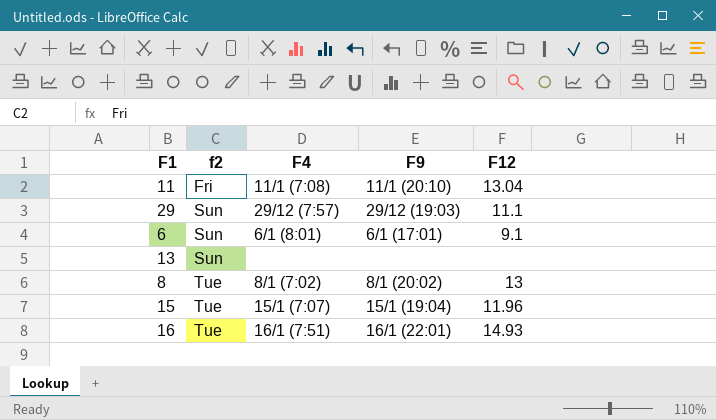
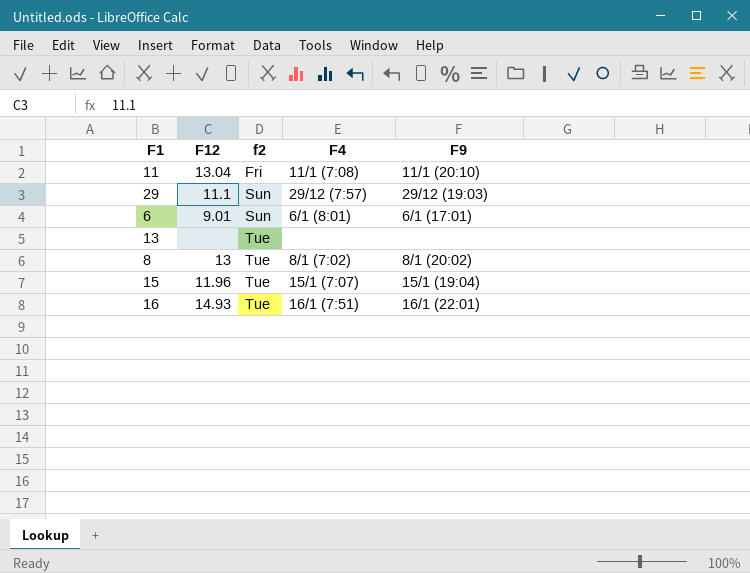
column F12 | position: 5 -> 2
6 | F12: 9.1 -> 9.01
13 | f2: Sun -> Tue

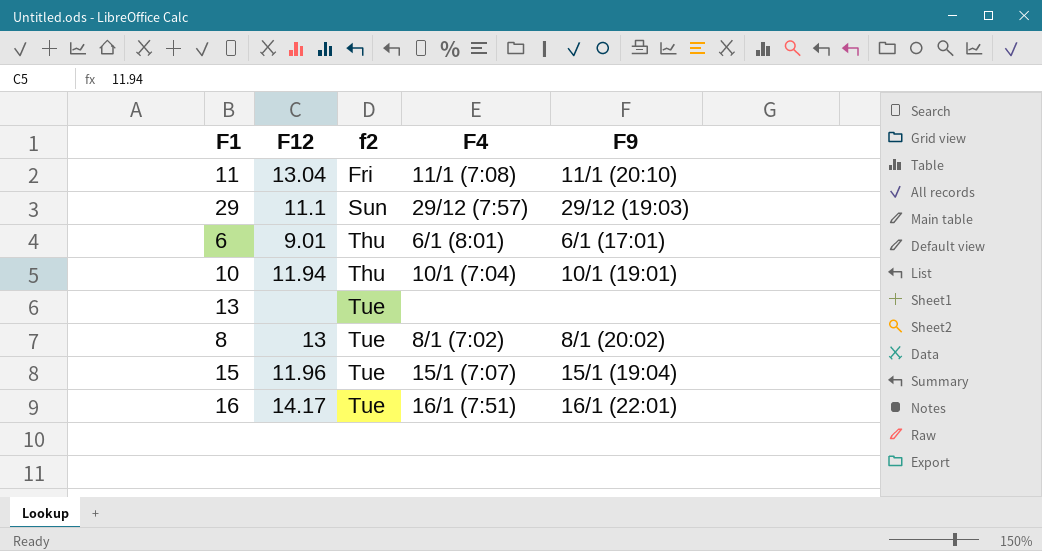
6 | f2: Sun -> Thu
row 10: none -> 11.94 | Thu | 10/1 (7:04) | 10/1 (19:01)
16 | F12: 14.93 -> 14.17

